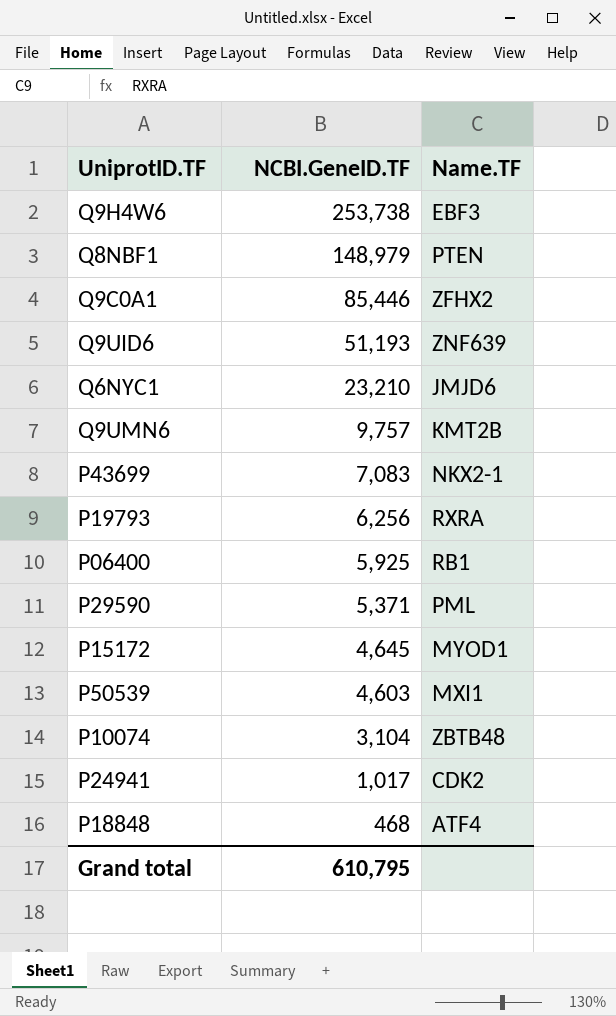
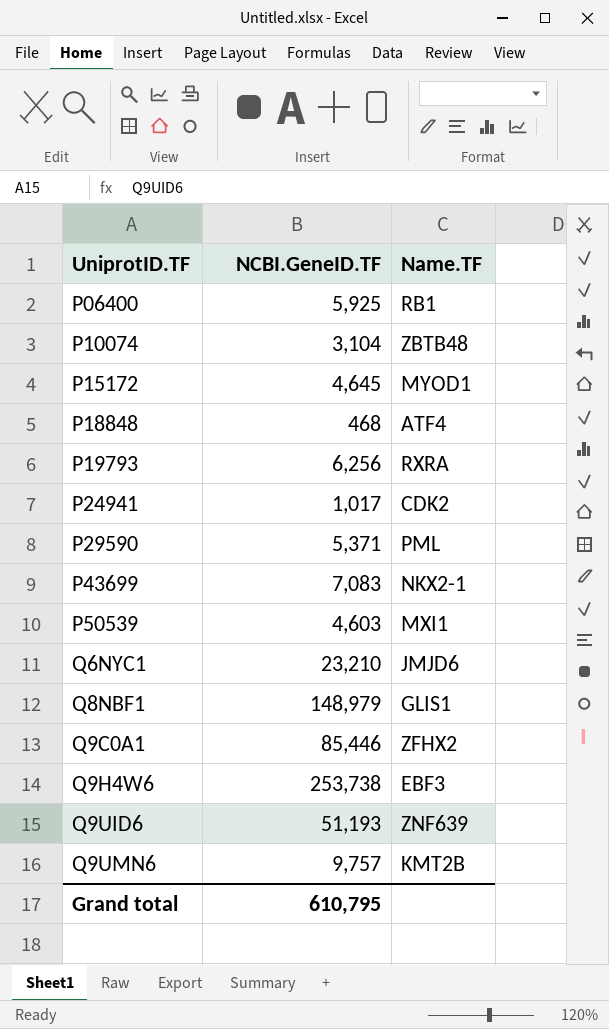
row order: NCBI.GeneID.TF descending -> UniprotID.TF ascending
Q8NBF1 | Name.TF: PTEN -> GLIS1

